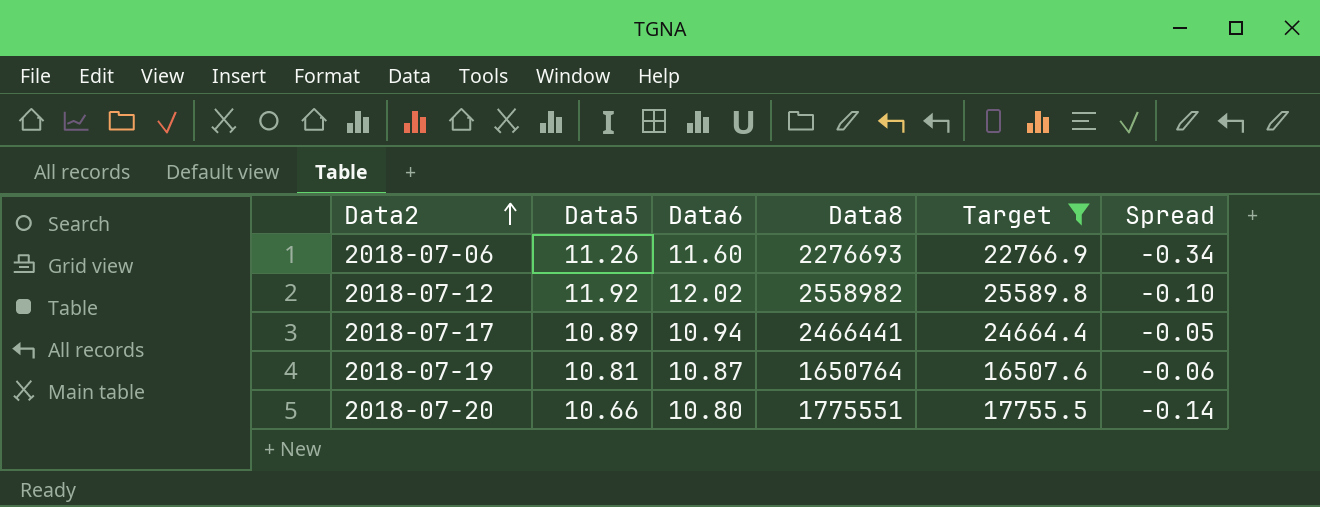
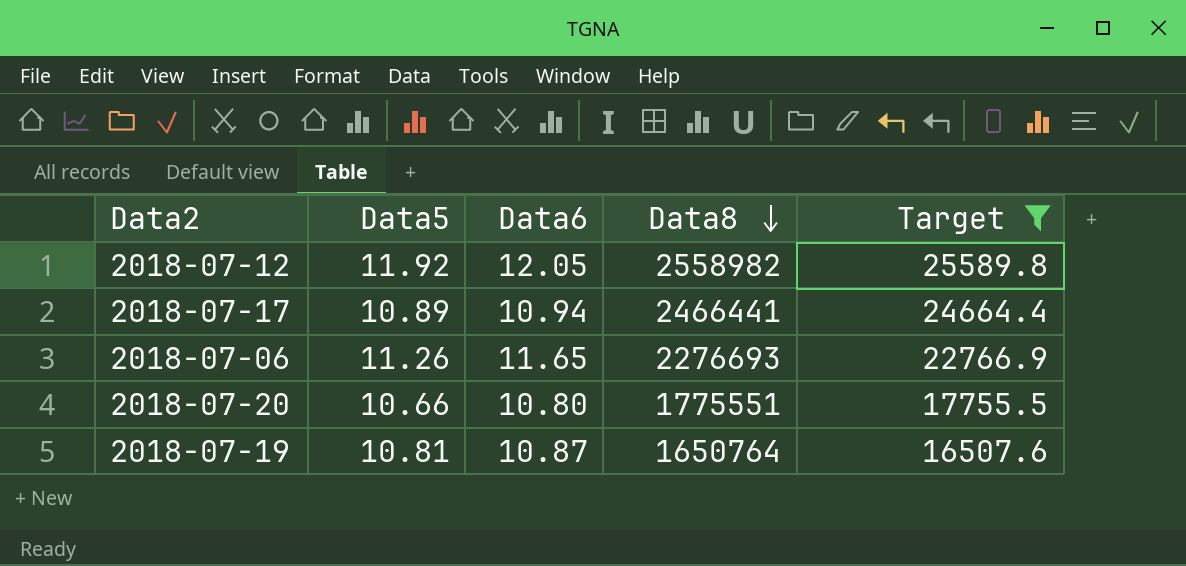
row order: Data2 ascending -> Data8 descending
column Spread | formula: [Data5] - [Data6] -> none
2018-07-12 | Data6: 12.02 -> 12.05
2018-07-06 | Data6: 11.60 -> 11.65

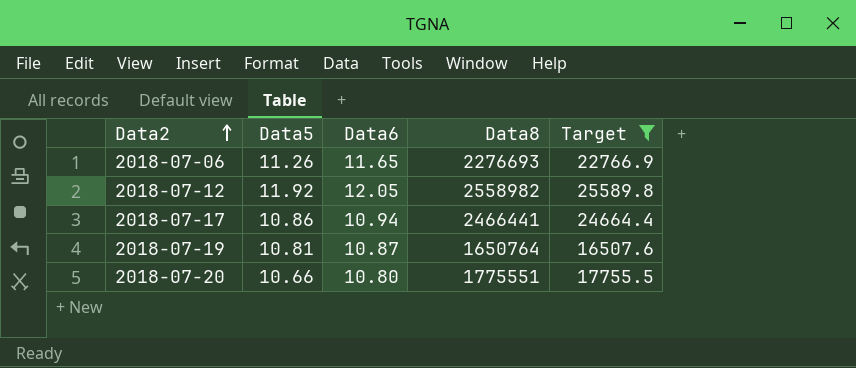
row order: Data8 descending -> Data2 ascending
2018-07-17 | Data5: 10.89 -> 10.86

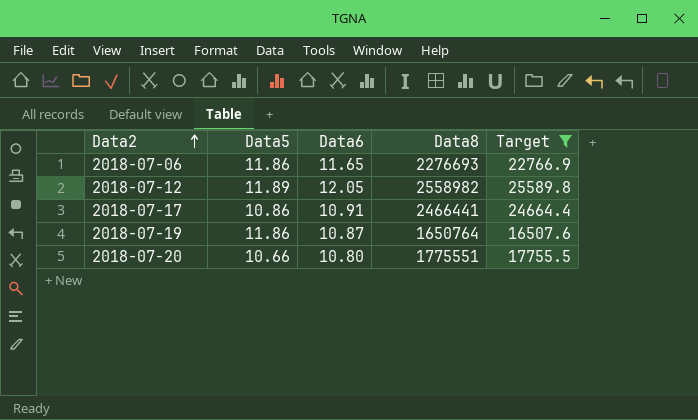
2018-07-06 | Data5: 11.26 -> 11.86
2018-07-12 | Data5: 11.92 -> 11.89
2018-07-17 | Data6: 10.94 -> 10.91
2018-07-19 | Data5: 10.81 -> 11.86

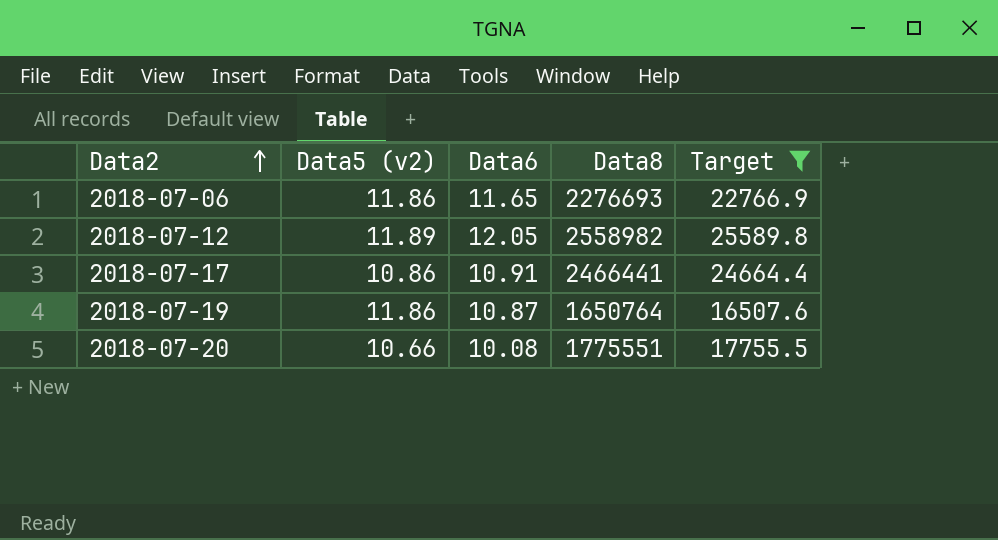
column name: Data5 -> Data5 (v2)
2018-07-20 | Data6: 10.80 -> 10.08

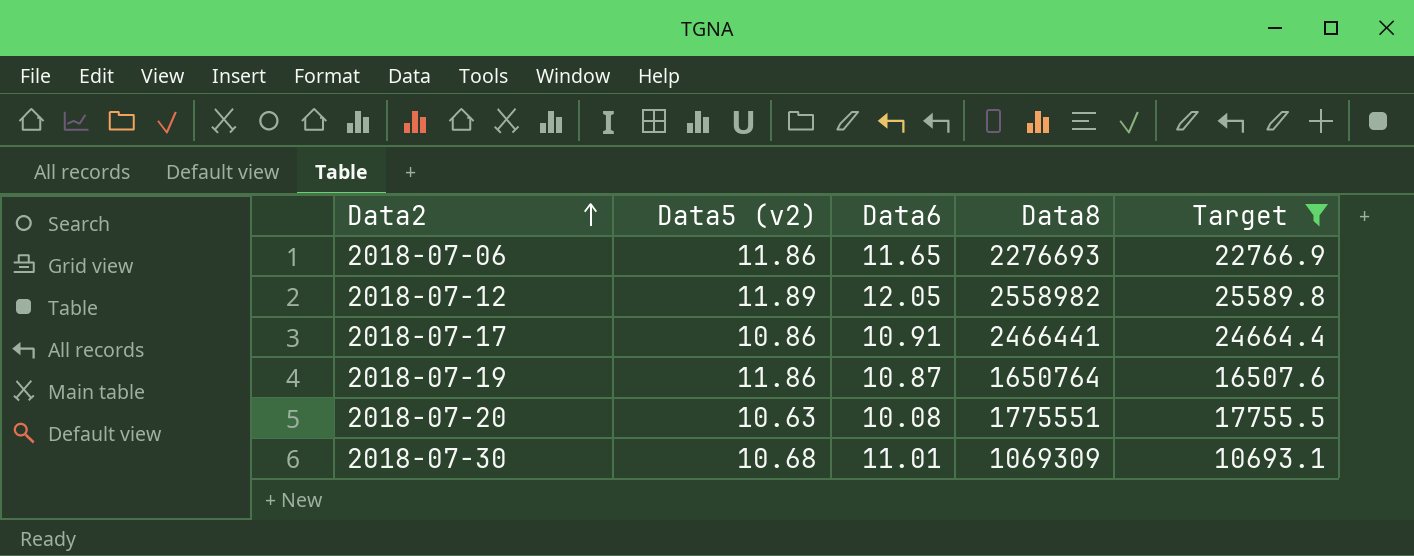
2018-07-20 | Data5 (v2): 10.66 -> 10.63
row 2018-07-30: none -> 10.68 | 11.01 | 1069309 | 10693.1

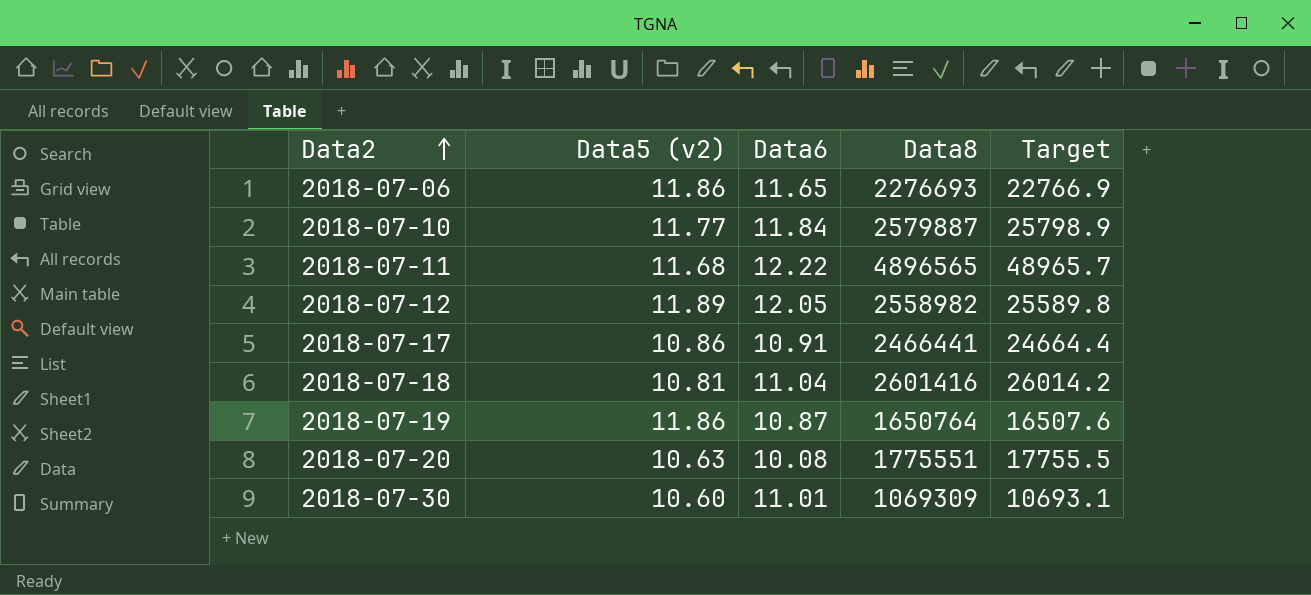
filter: Target <= 25589.8 -> none
2018-07-30 | Data5 (v2): 10.68 -> 10.60

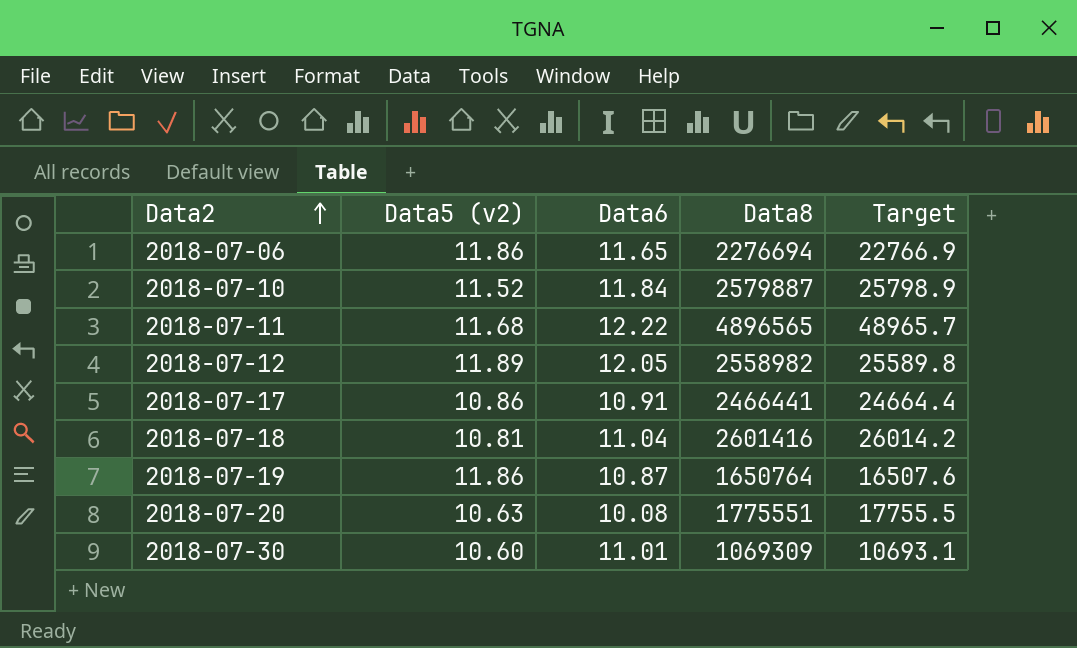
2018-07-06 | Data8: 2276693 -> 2276694
2018-07-10 | Data5 (v2): 11.77 -> 11.52

